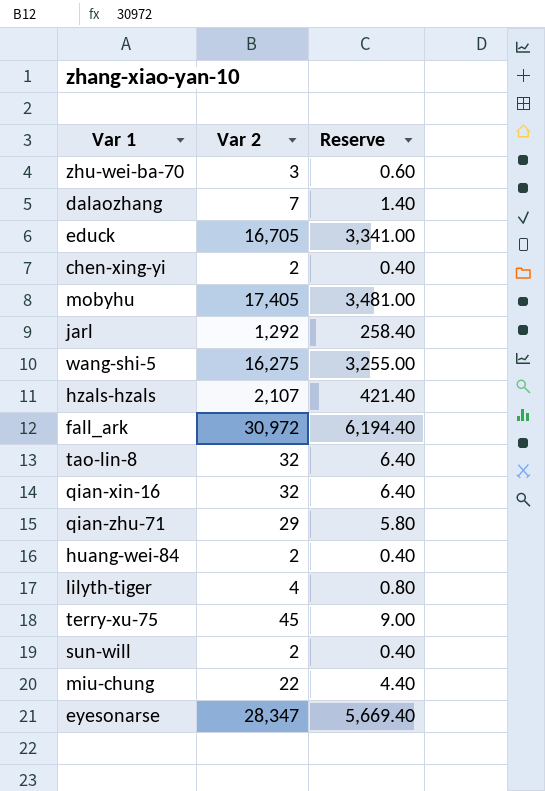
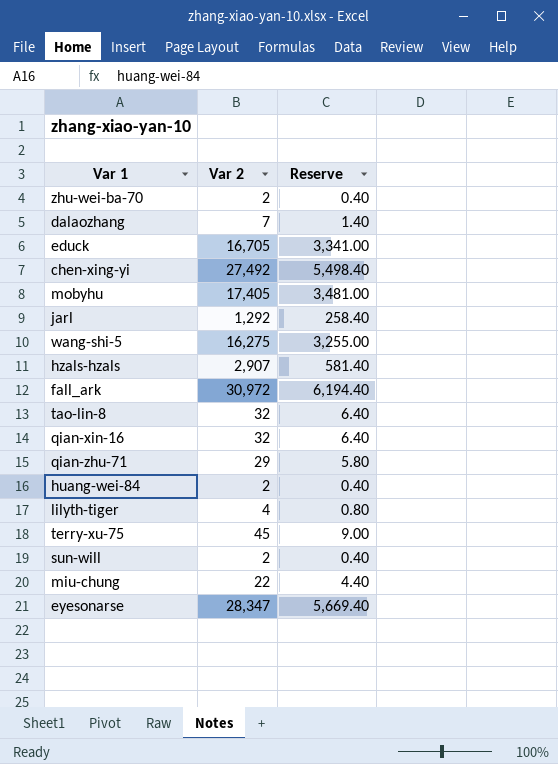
zhu-wei-ba-70 | Var 2: 3 -> 2
zhu-wei-ba-70 | Reserve: 0.60 -> 0.40
chen-xing-yi | Var 2: 2 -> 27,492
chen-xing-yi | Reserve: 0.40 -> 5,498.40
hzals-hzals | Var 2: 2,107 -> 2,907
hzals-hzals | Reserve: 421.40 -> 581.40

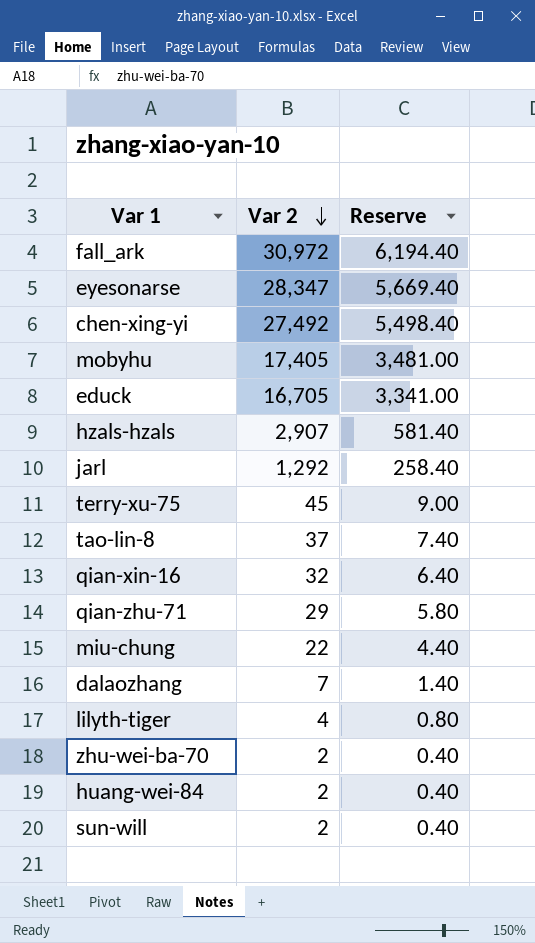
row order: none -> Var 2 descending
row wang-shi-5: 16,275 | 3,255.00 -> none
tao-lin-8 | Var 2: 32 -> 37
tao-lin-8 | Reserve: 6.40 -> 7.40

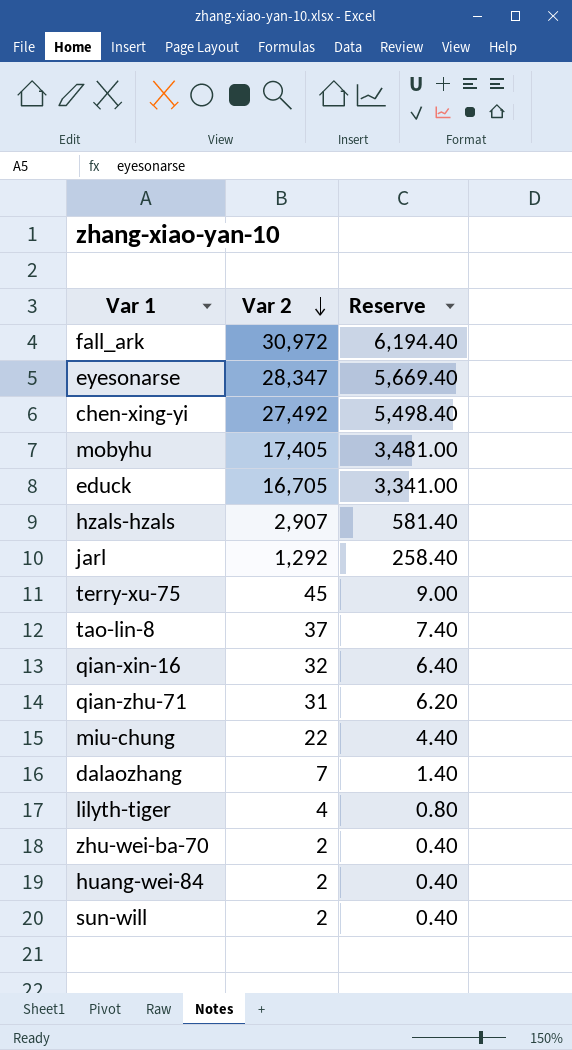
qian-zhu-71 | Var 2: 29 -> 31
qian-zhu-71 | Reserve: 5.80 -> 6.20

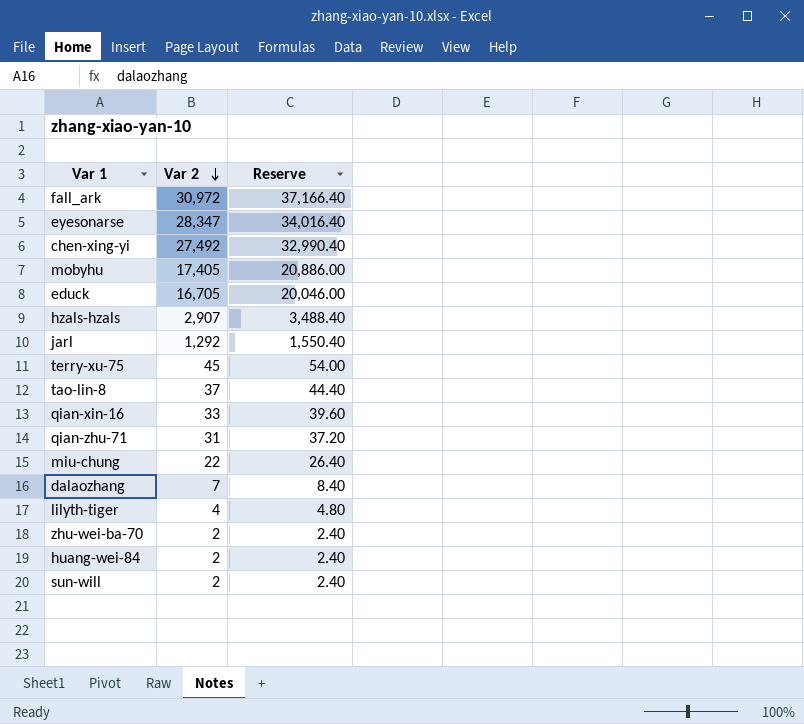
column Reserve | formula: [Var 2] * 0.2 -> [Var 2] * 1.2
qian-xin-16 | Var 2: 32 -> 33

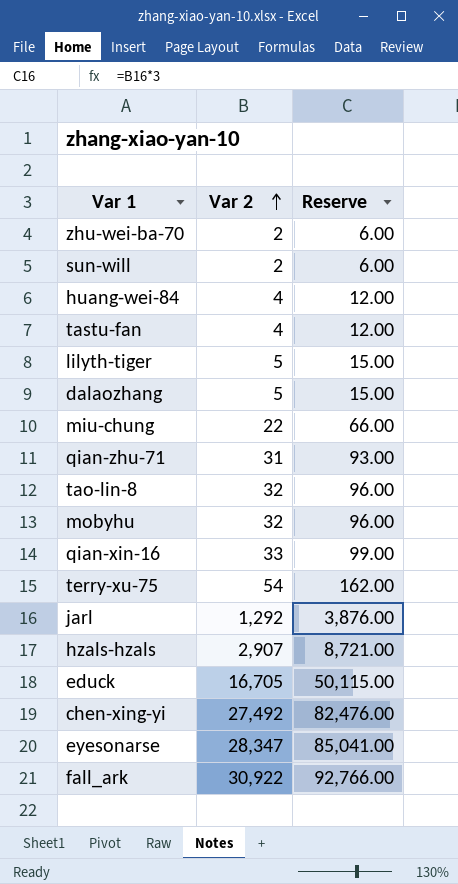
row order: Var 2 descending -> Var 2 ascending
column Reserve | formula: [Var 2] * 1.2 -> [Var 2] * 3
huang-wei-84 | Var 2: 2 -> 4
row tastu-fan: none -> 4 | 12.00
lilyth-tiger | Var 2: 4 -> 5
dalaozhang | Var 2: 7 -> 5
tao-lin-8 | Var 2: 37 -> 32
mobyhu | Var 2: 17,405 -> 32
terry-xu-75 | Var 2: 45 -> 54
fall_ark | Var 2: 30,972 -> 30,922

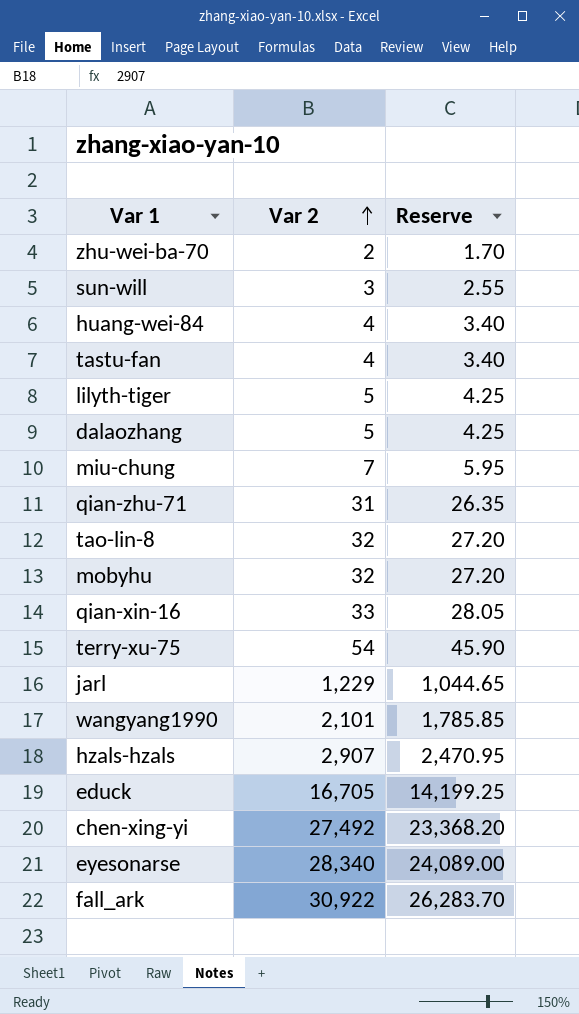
column Reserve | formula: [Var 2] * 3 -> [Var 2] * 0.85
sun-will | Var 2: 2 -> 3
miu-chung | Var 2: 22 -> 7
jarl | Var 2: 1,292 -> 1,229
row wangyang1990: none -> 2,101 | 1,785.85
eyesonarse | Var 2: 28,347 -> 28,340

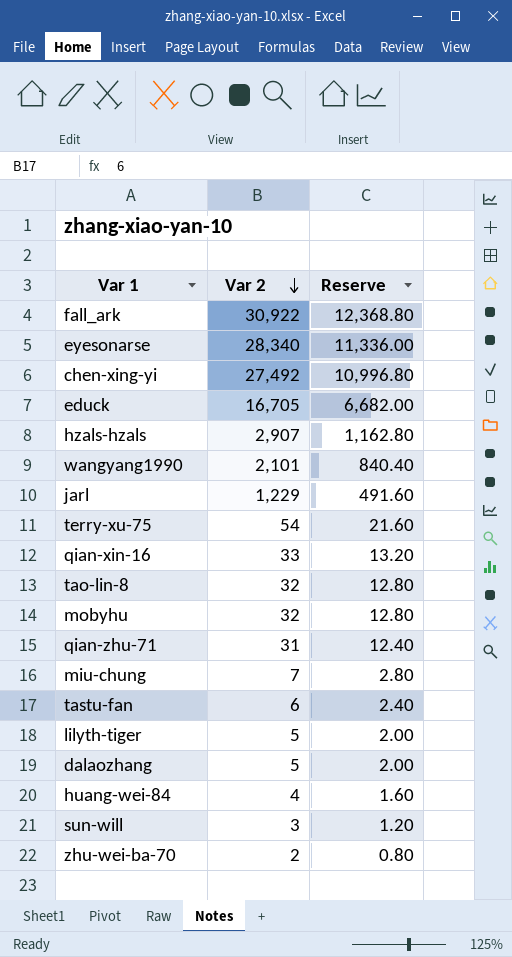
row order: Var 2 ascending -> Var 2 descending
column Reserve | formula: [Var 2] * 0.85 -> [Var 2] * 0.4
tastu-fan | Var 2: 4 -> 6

